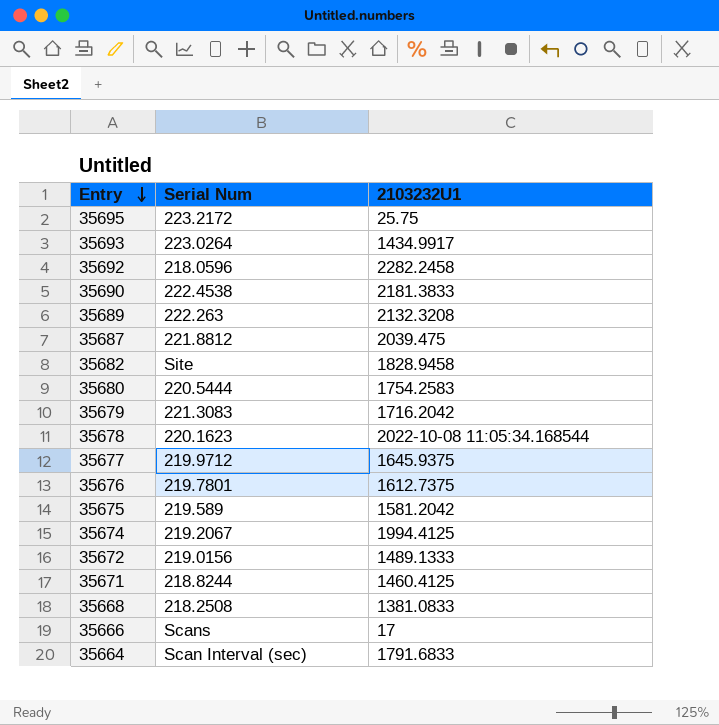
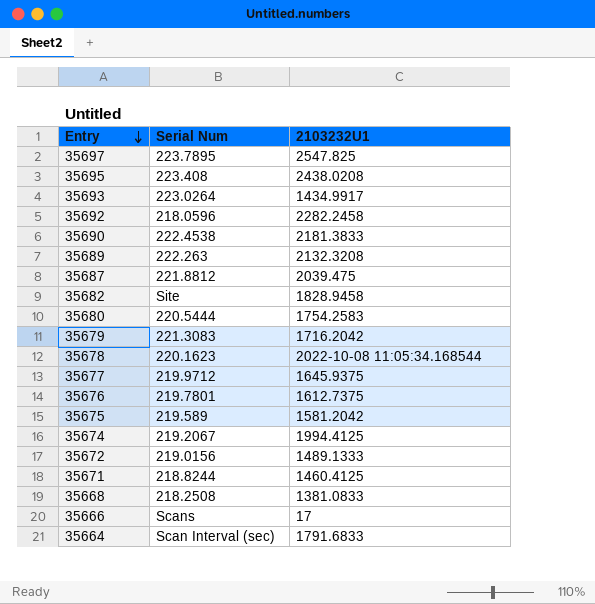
row 35697: none -> 223.7895 | 2547.825
35695 | Serial Num: 223.2172 -> 223.408
35695 | 2103232U1: 25.75 -> 2438.0208

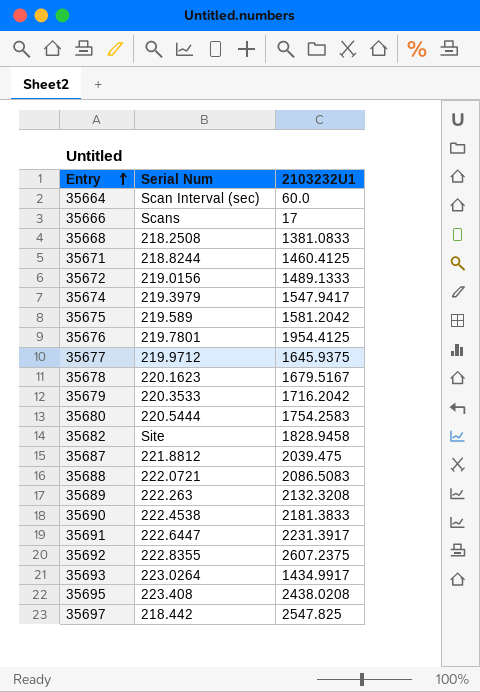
row order: Entry descending -> Entry ascending
35664 | 2103232U1: 1791.6833 -> 60.0
35674 | Serial Num: 219.2067 -> 219.3979
35674 | 2103232U1: 1994.4125 -> 1547.9417
35676 | 2103232U1: 1612.7375 -> 1954.4125
35678 | 2103232U1: 2022-10-08 11:05:34.168544 -> 1679.5167
35679 | Serial Num: 221.3083 -> 220.3533
row 35688: none -> 222.0721 | 2086.5083
row 35691: none -> 222.6447 | 2231.3917
35692 | Serial Num: 218.0596 -> 222.8355
35692 | 2103232U1: 2282.2458 -> 2607.2375
35697 | Serial Num: 223.7895 -> 218.442

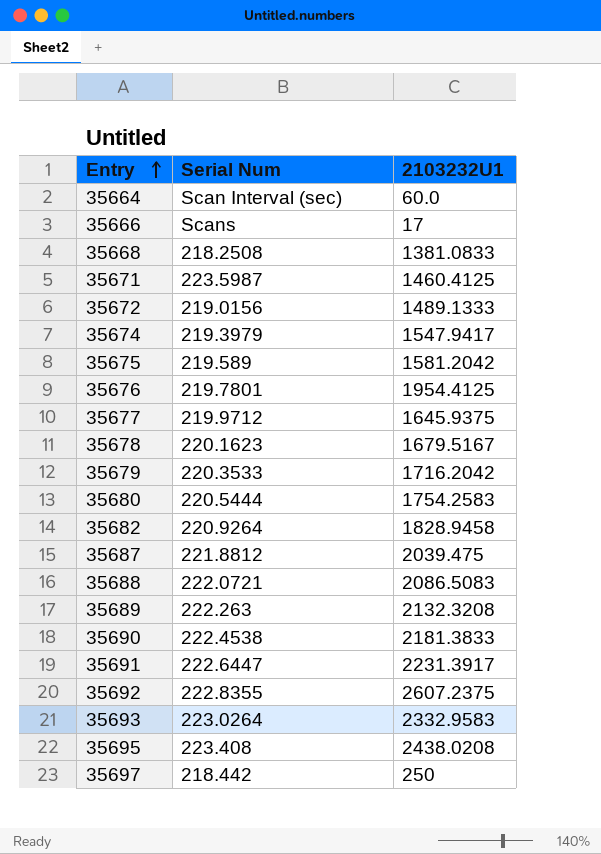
35671 | Serial Num: 218.8244 -> 223.5987
35682 | Serial Num: Site -> 220.9264
35693 | 2103232U1: 1434.9917 -> 2332.9583
35697 | 2103232U1: 2547.825 -> 250

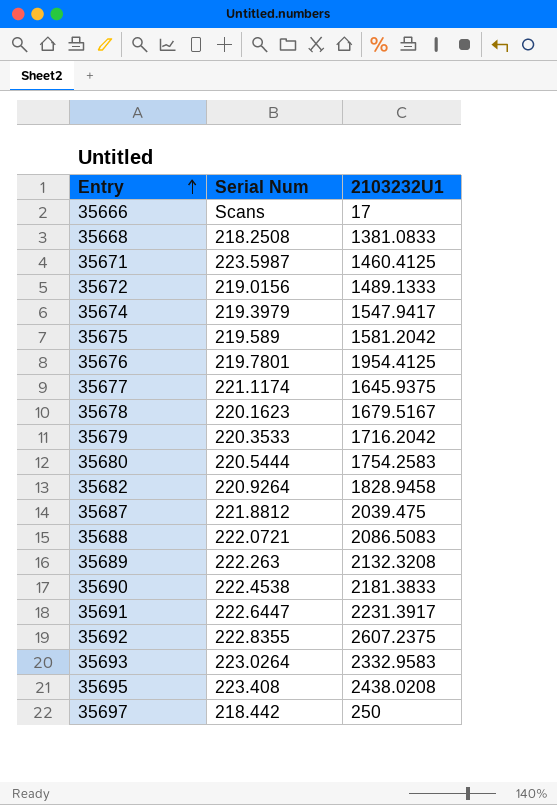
row 35664: Scan Interval (sec) | 60.0 -> none
35677 | Serial Num: 219.9712 -> 221.1174

